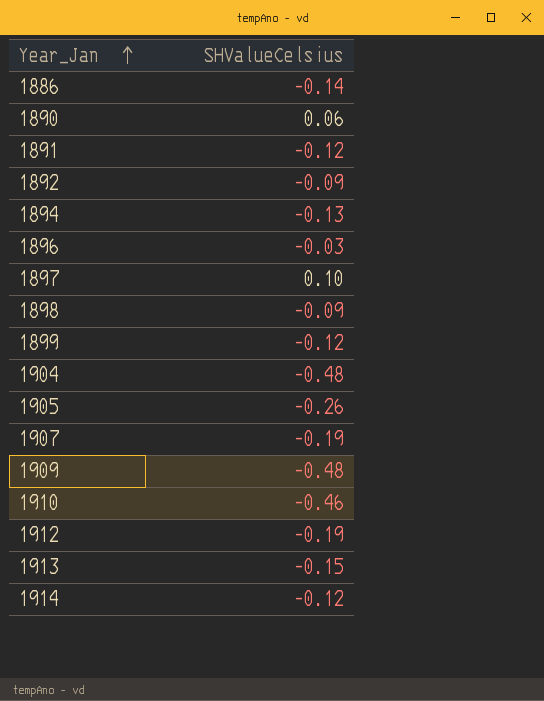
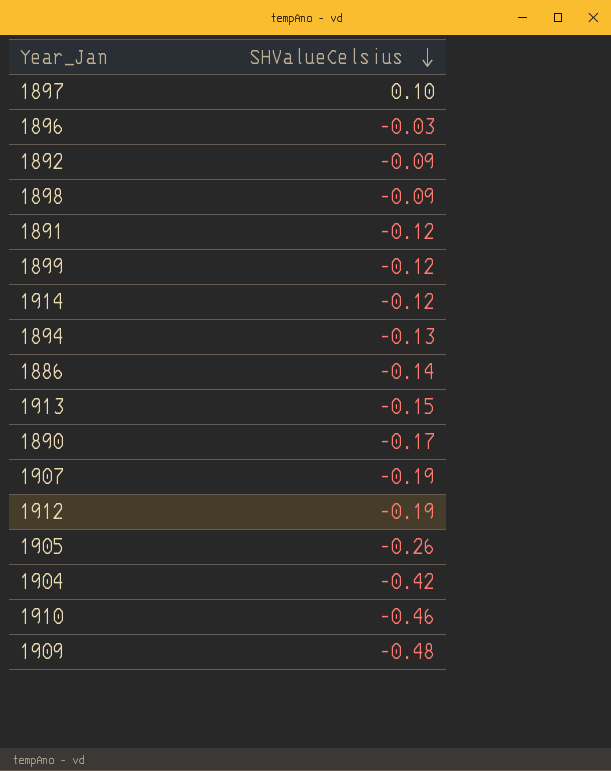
row order: Year_Jan ascending -> SHValueCelsius descending
1890 | SHValueCelsius: 0.06 -> -0.17
1904 | SHValueCelsius: -0.48 -> -0.42

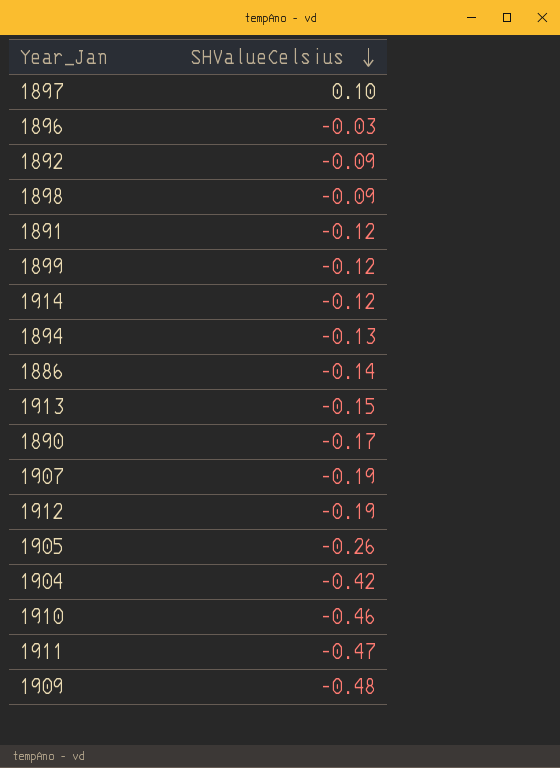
row 1911: none -> -0.47

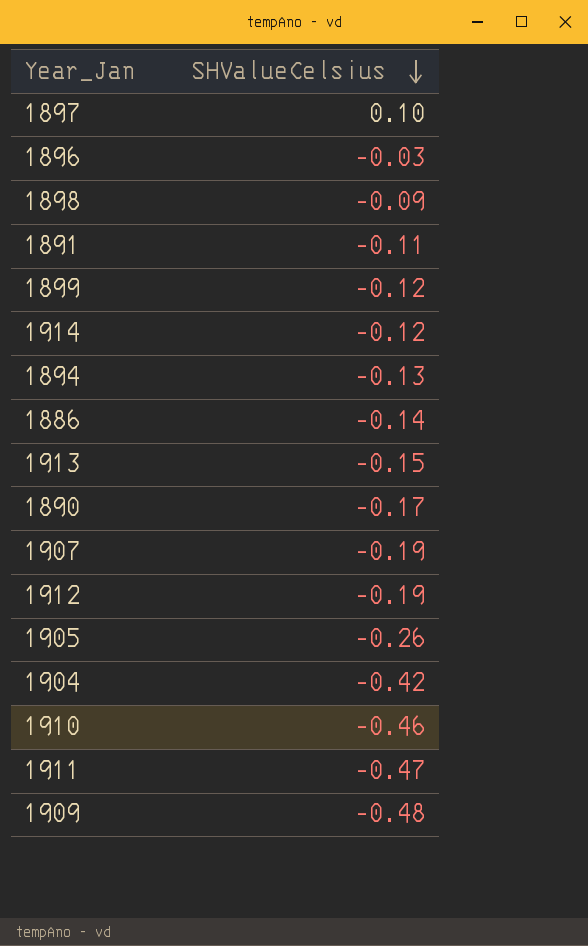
row 1892: -0.09 -> none
1891 | SHValueCelsius: -0.12 -> -0.11

